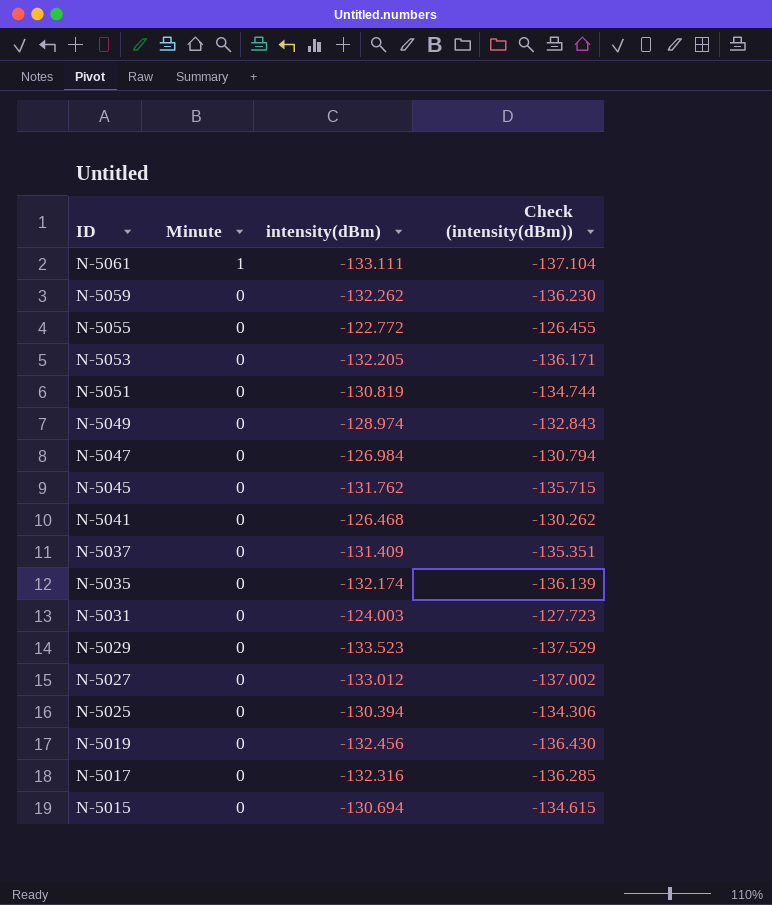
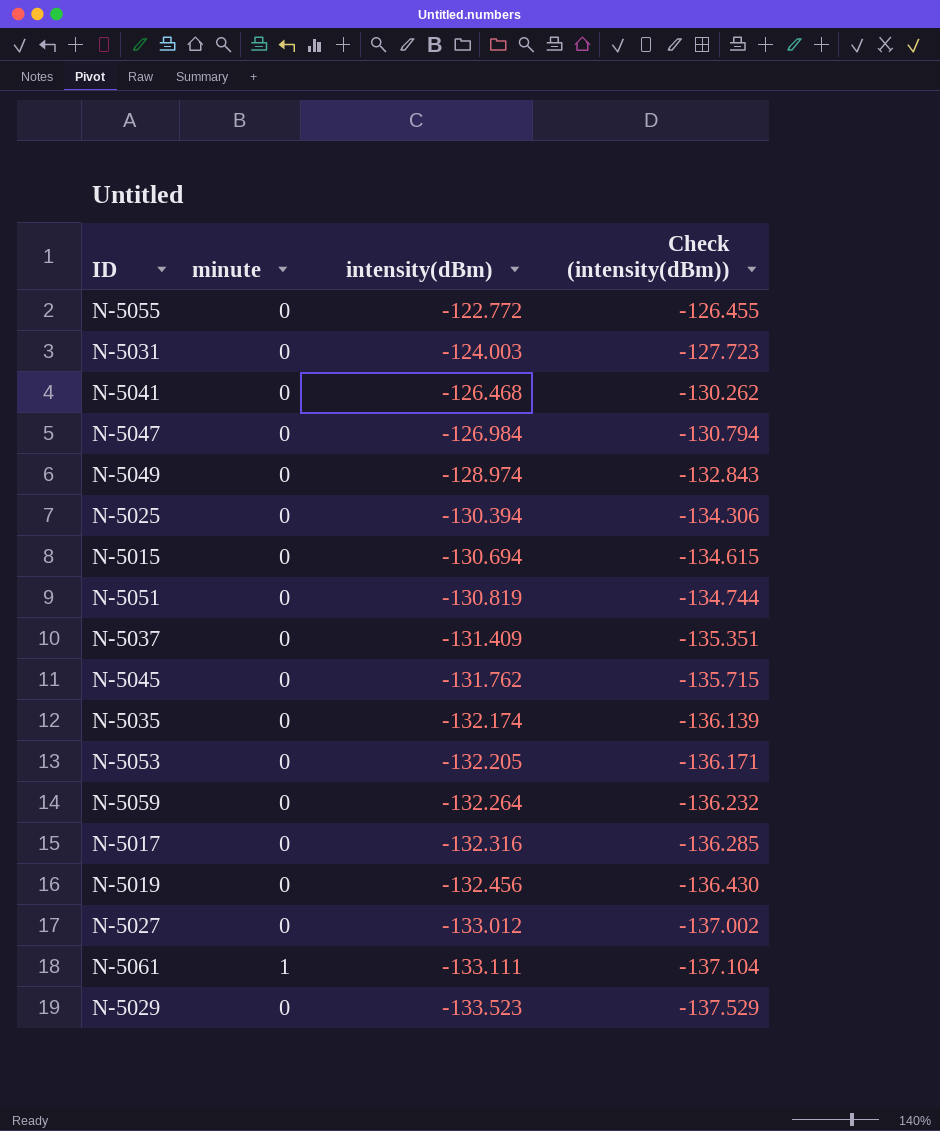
row order: ID descending -> intensity(dBm) descending
column name: Minute -> minute
N-5059 | intensity(dBm): -132.262 -> -132.264
N-5059 | Check (intensity(dBm)): -136.230 -> -136.232

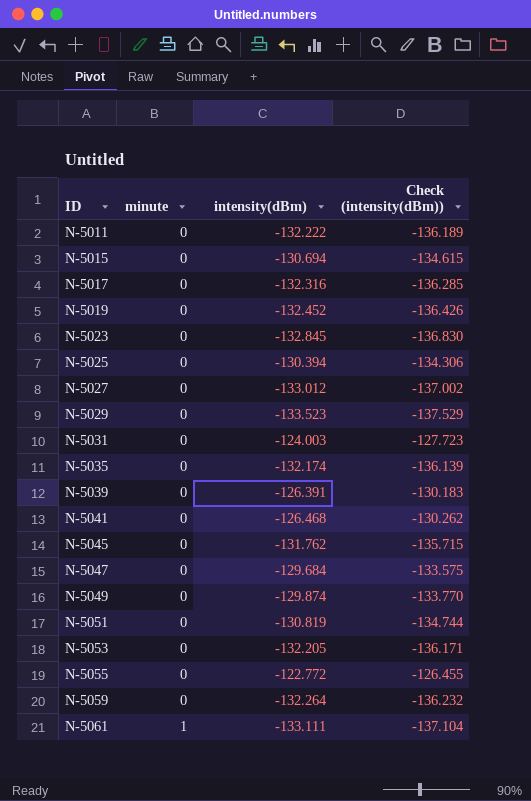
row order: intensity(dBm) descending -> ID ascending
row N-5037: 0 | -131.409 | -135.351 -> none
row N-5011: none -> 0 | -132.222 | -136.189
N-5019 | intensity(dBm): -132.456 -> -132.452
N-5019 | Check (intensity(dBm)): -136.430 -> -136.426
row N-5023: none -> 0 | -132.845 | -136.830
row N-5039: none -> 0 | -126.391 | -130.183
N-5047 | intensity(dBm): -126.984 -> -129.684
N-5047 | Check (intensity(dBm)): -130.794 -> -133.575
N-5049 | intensity(dBm): -128.974 -> -129.874
N-5049 | Check (intensity(dBm)): -132.843 -> -133.770

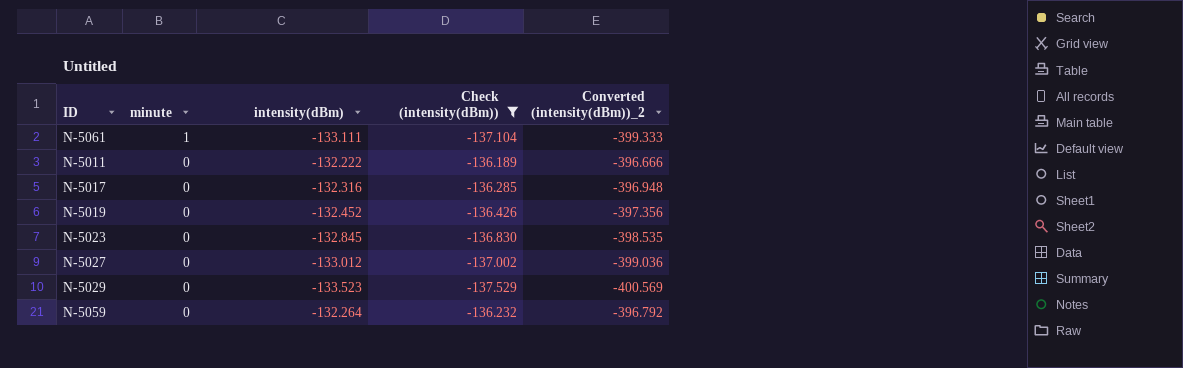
filter: none -> Check (intensity(dBm)) <= -136.189
row order: ID ascending -> minute descending
column Converted (intensity(dBm))_2 | formula: none -> [intensity(dBm)] * 3

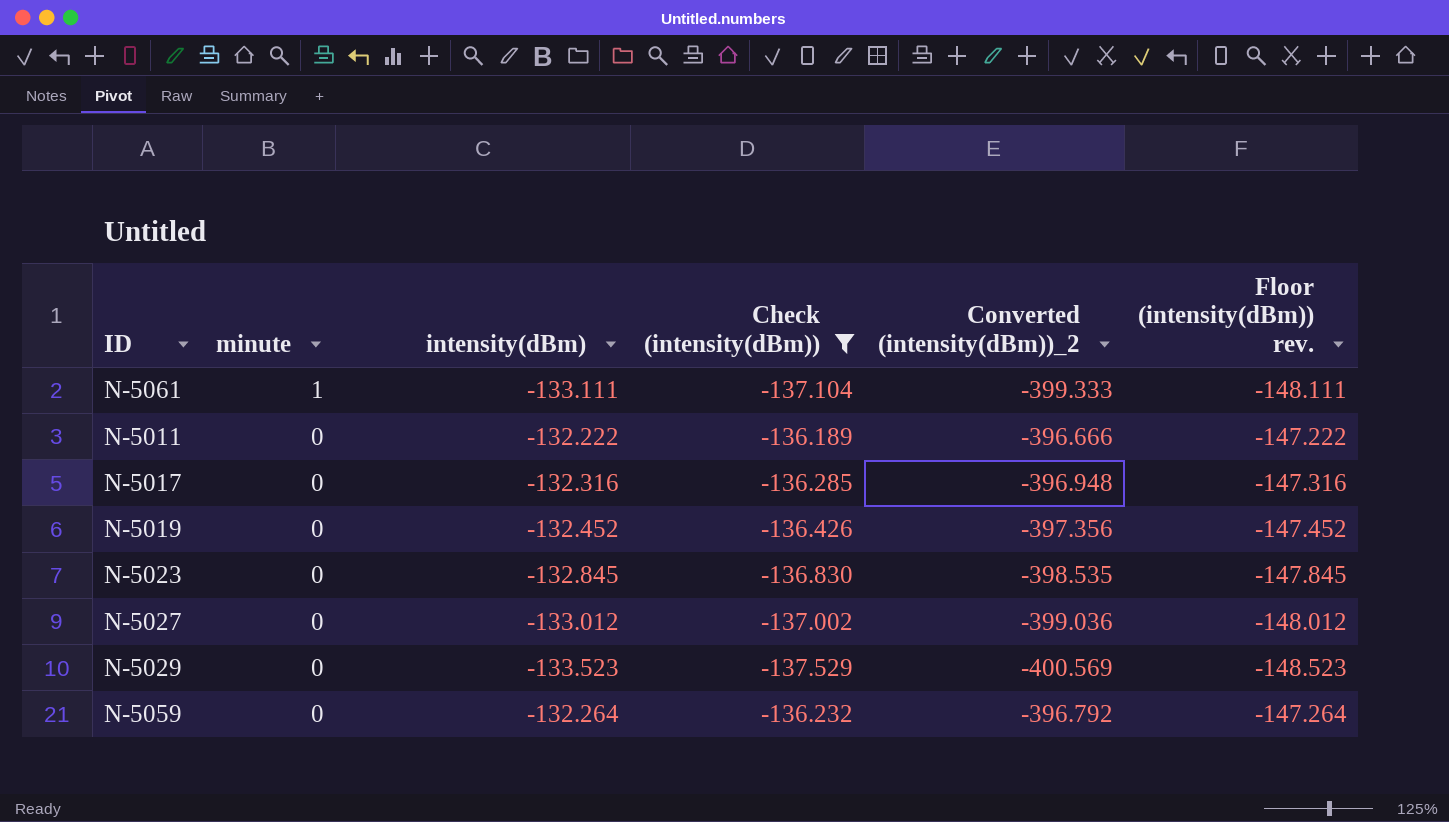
column Floor (intensity(dBm)) rev. | formula: none -> [intensity(dBm)] - 15

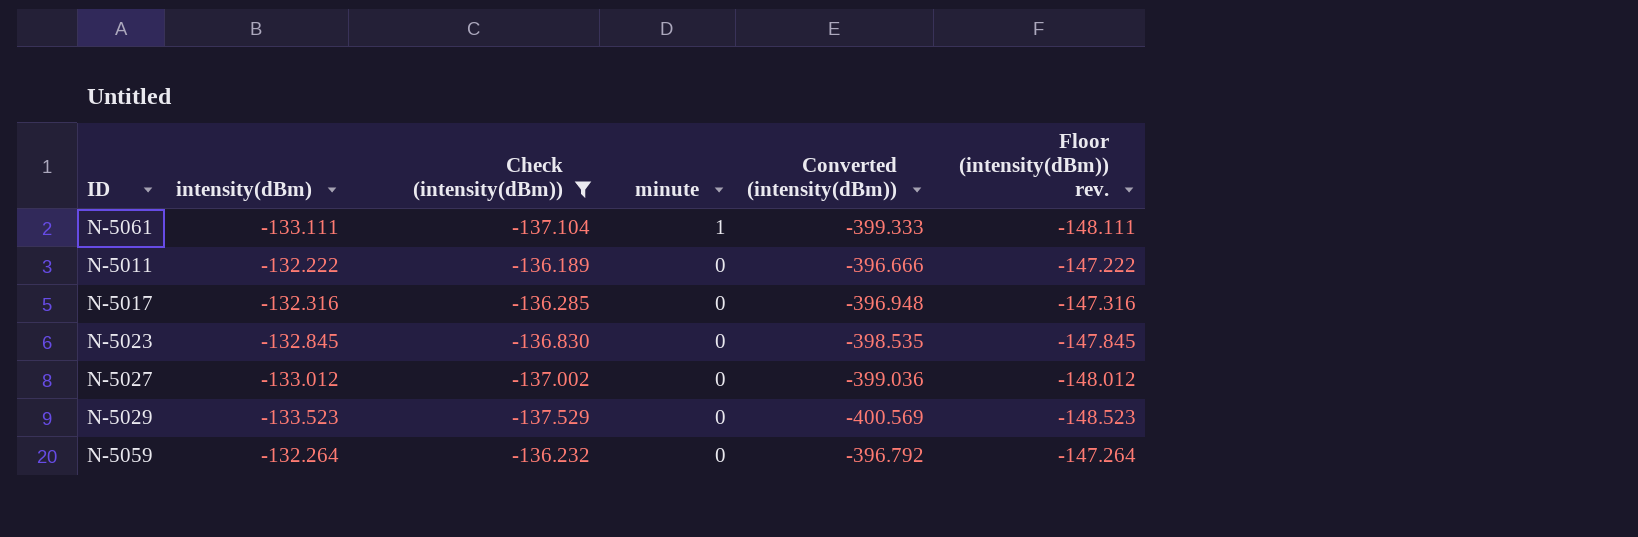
column minute | position: 2 -> 4
column name: Converted (intensity(dBm))_2 -> Converted (intensity(dBm))
row N-5019: 0 | -132.452 | -136.426 | -397.356 | -147.452 -> none

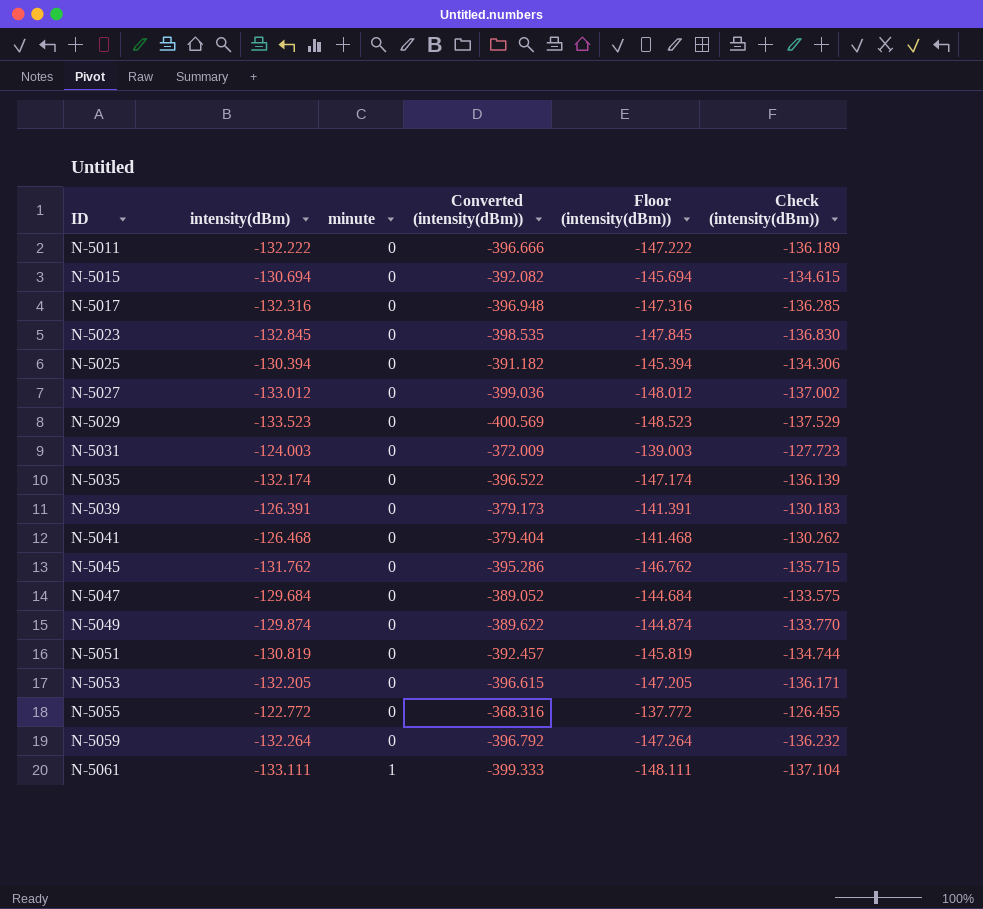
filter: Check (intensity(dBm)) <= -136.189 -> none
row order: minute descending -> ID ascending
column name: Floor (intensity(dBm)) rev. -> Floor (intensity(dBm))
column Check (intensity(dBm)) | position: 3 -> 6

